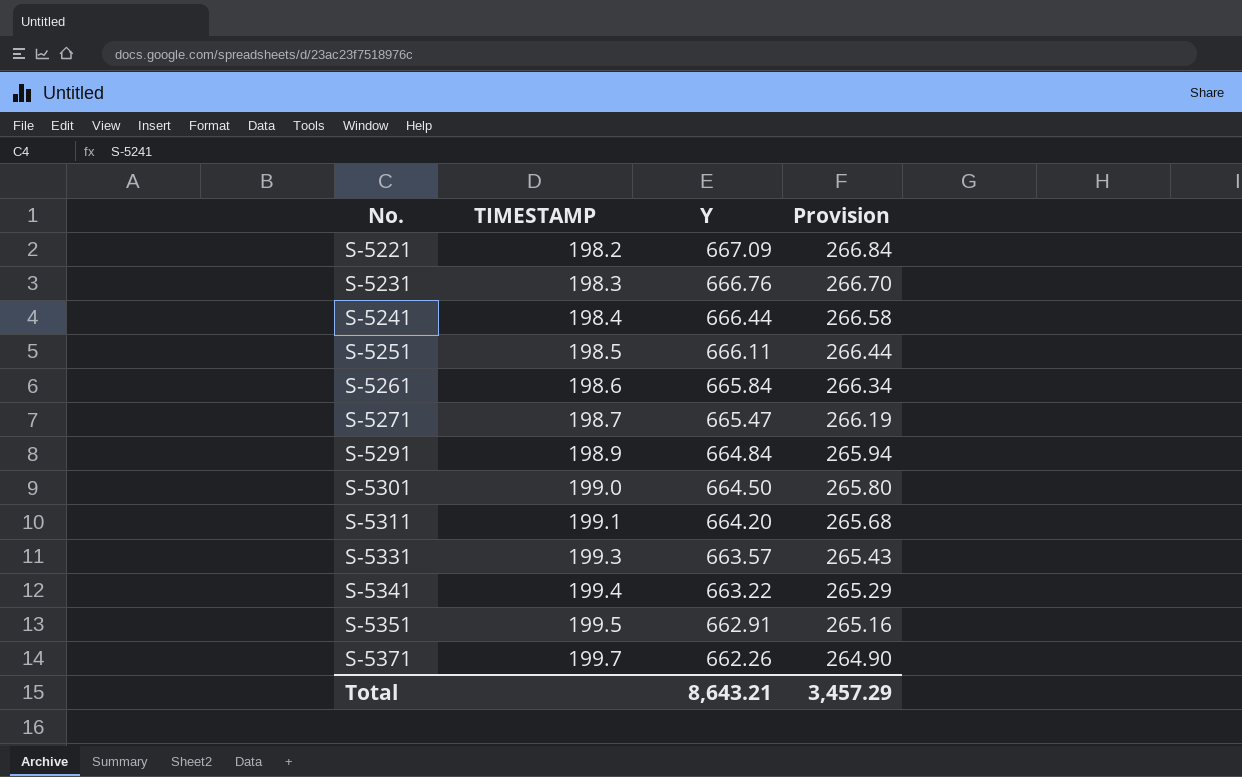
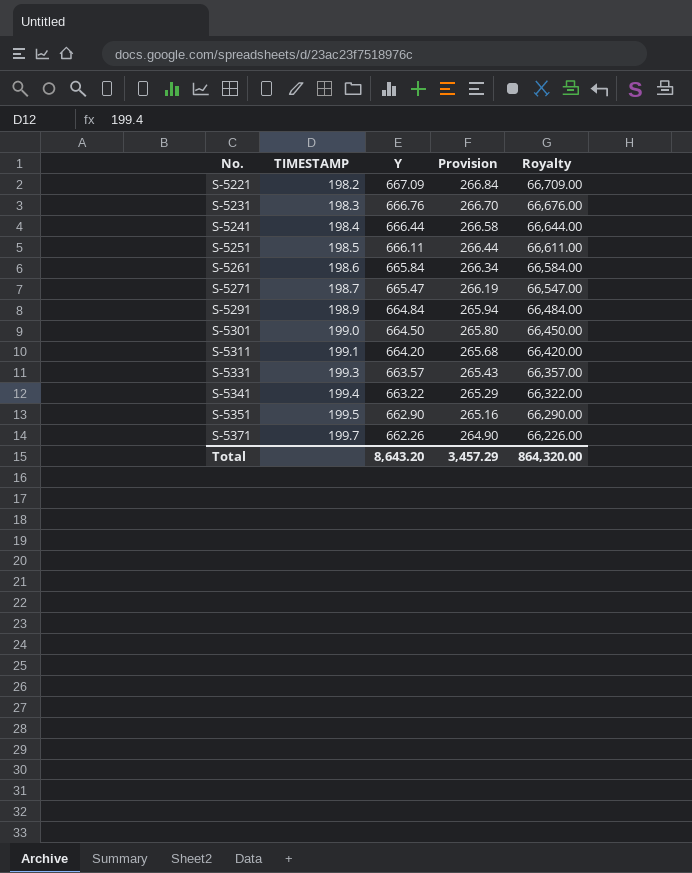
column Royalty | formula: none -> [Y] * 100
S-5351 | Y: 662.91 -> 662.90
Total | Y: 8,643.21 -> 8,643.20

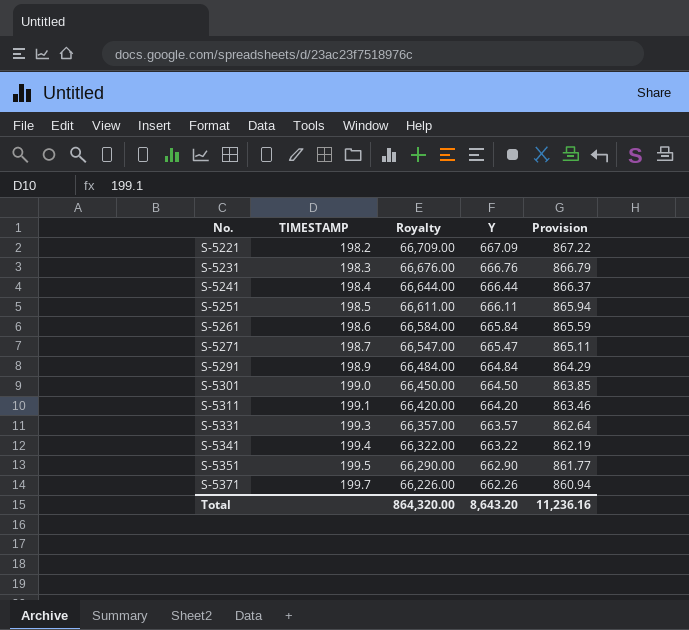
column Royalty | position: 5 -> 3
column Provision | formula: [Y] * 0.4 -> [Y] * 1.3
Total | Provision: 3,457.29 -> 11,236.16

